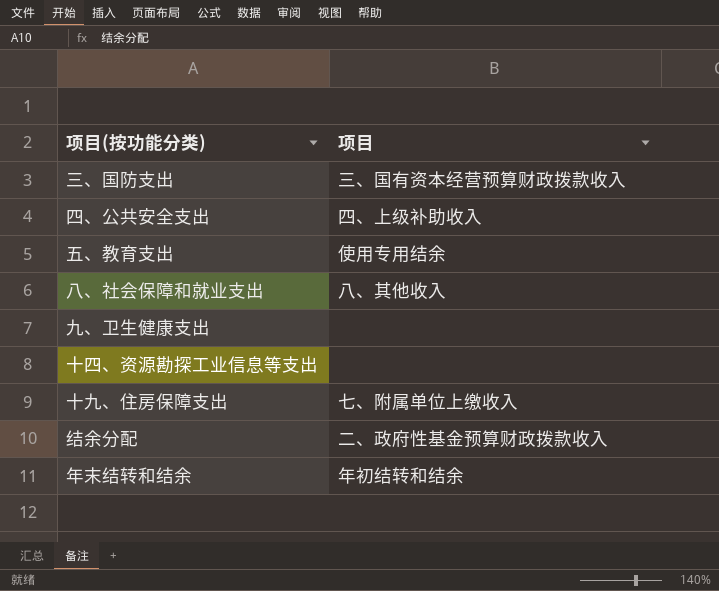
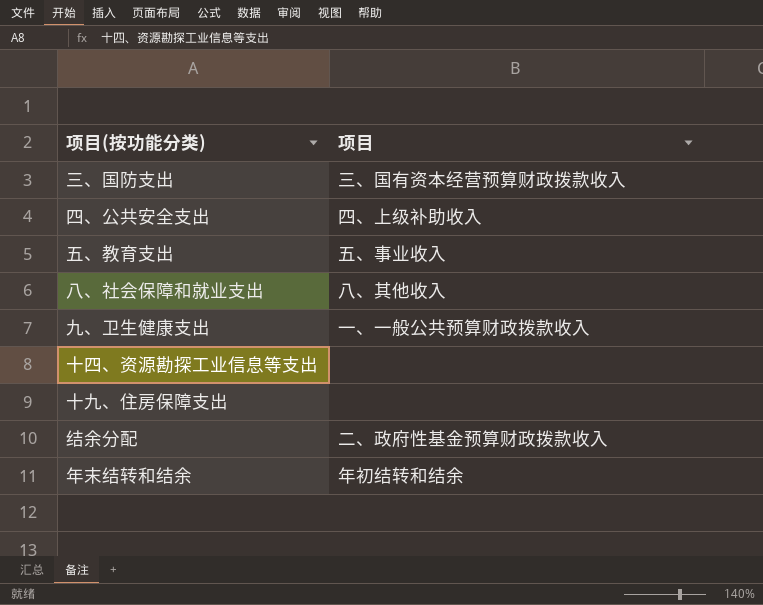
五、教育支出 | 项目: 使用专用结余 -> 五、事业收入
九、卫生健康支出 | 项目: none -> 一、一般公共预算财政拨款收入
十九、住房保障支出 | 项目: 七、附属单位上缴收入 -> none

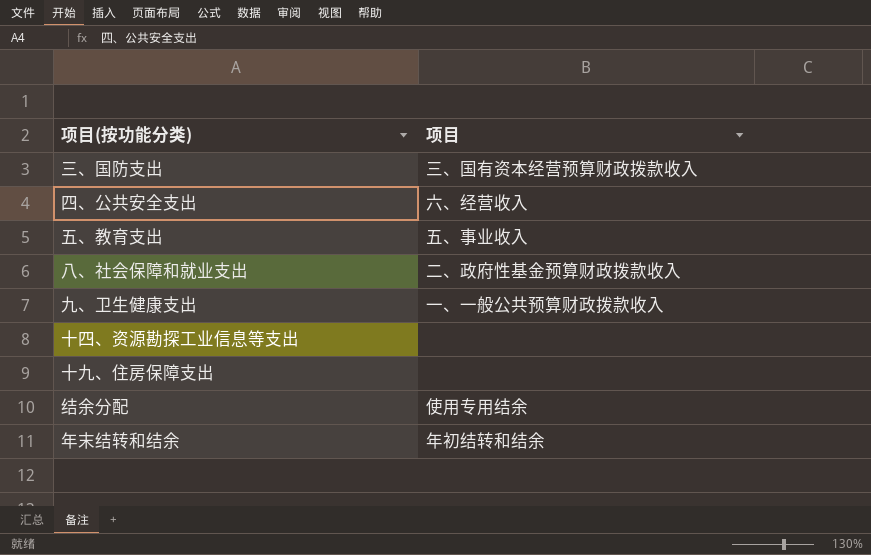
四、公共安全支出 | 项目: 四、上级补助收入 -> 六、经营收入
八、社会保障和就业支出 | 项目: 八、其他收入 -> 二、政府性基金预算财政拨款收入
结余分配 | 项目: 二、政府性基金预算财政拨款收入 -> 使用专用结余

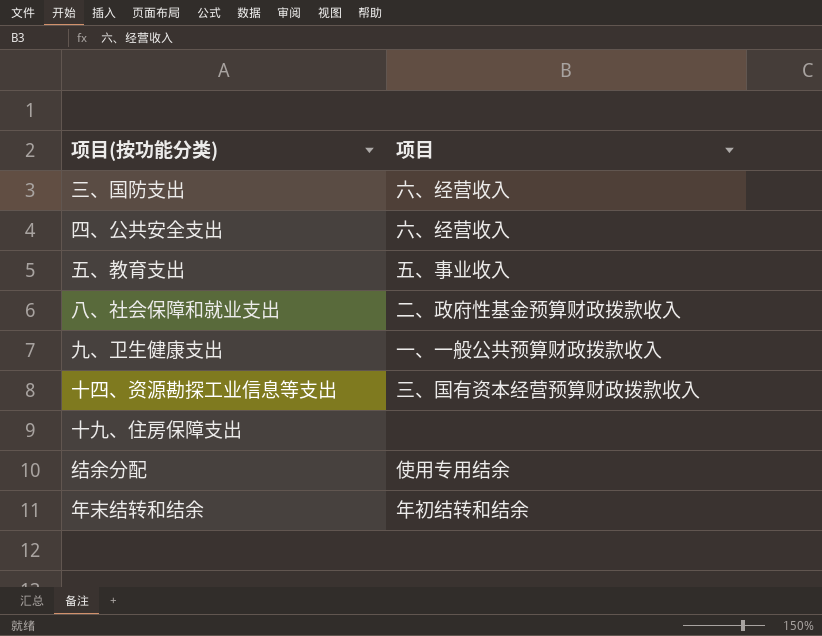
三、国防支出 | 项目: 三、国有资本经营预算财政拨款收入 -> 六、经营收入
十四、资源勘探工业信息等支出 | 项目: none -> 三、国有资本经营预算财政拨款收入

